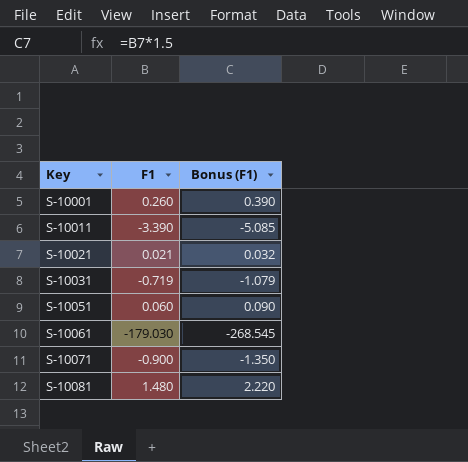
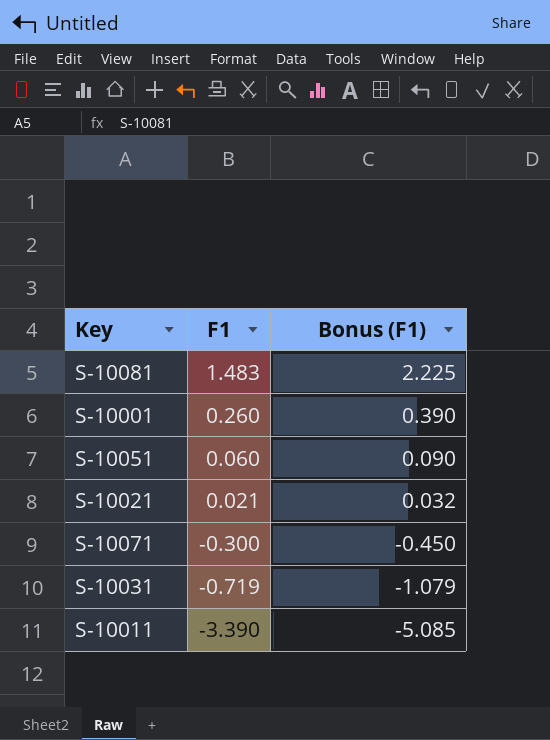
row order: Key ascending -> F1 descending
row S-10061: -179.030 | -268.545 -> none
S-10081 | F1: 1.480 -> 1.483
S-10081 | Bonus (F1): 2.220 -> 2.225
S-10071 | F1: -0.900 -> -0.300
S-10071 | Bonus (F1): -1.350 -> -0.450

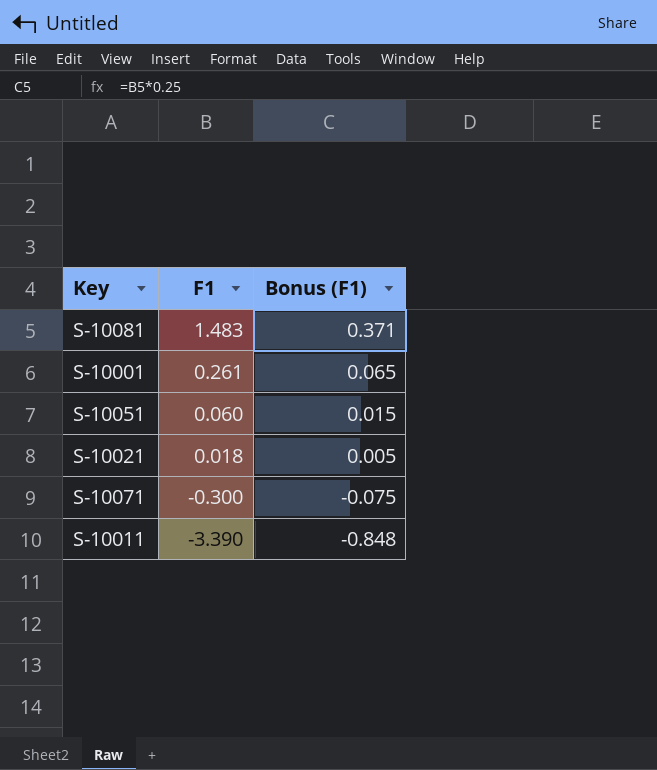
column Bonus (F1) | formula: [F1] * 1.5 -> [F1] * 0.25
row S-10031: -0.719 | -1.079 -> none
S-10001 | F1: 0.260 -> 0.261
S-10021 | F1: 0.021 -> 0.018

